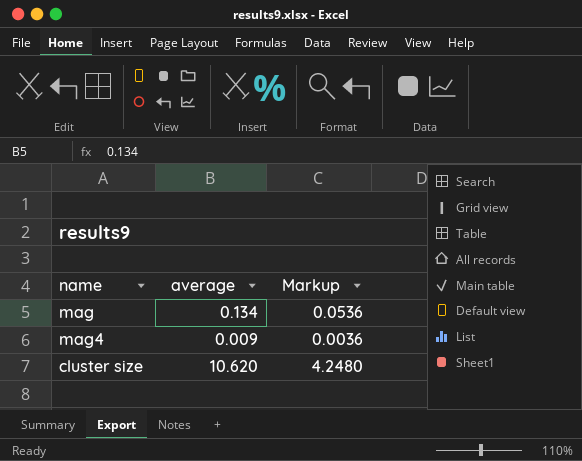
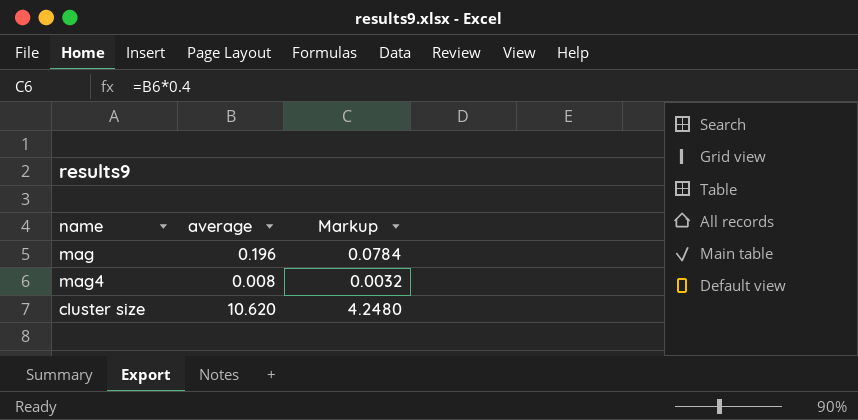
mag | average: 0.134 -> 0.196
mag | Markup: 0.0536 -> 0.0784
mag4 | average: 0.009 -> 0.008
mag4 | Markup: 0.0036 -> 0.0032

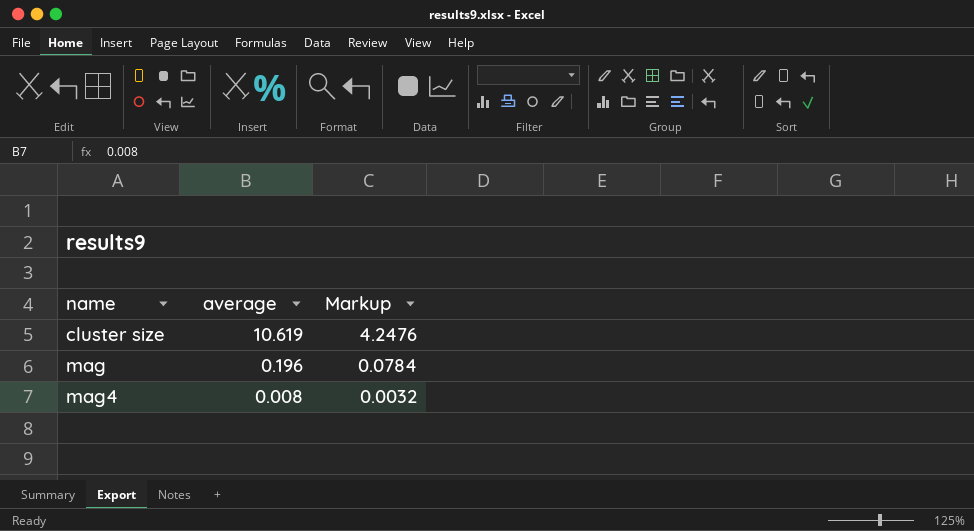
row order: none -> name ascending
cluster size | average: 10.620 -> 10.619
cluster size | Markup: 4.2480 -> 4.2476

